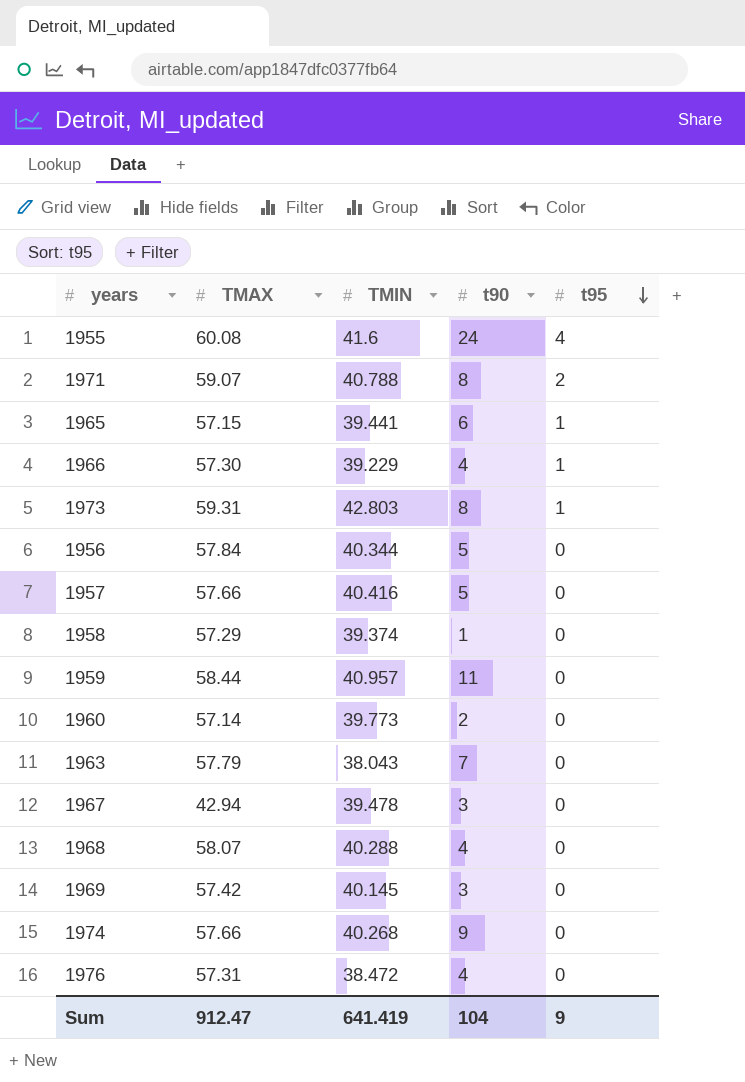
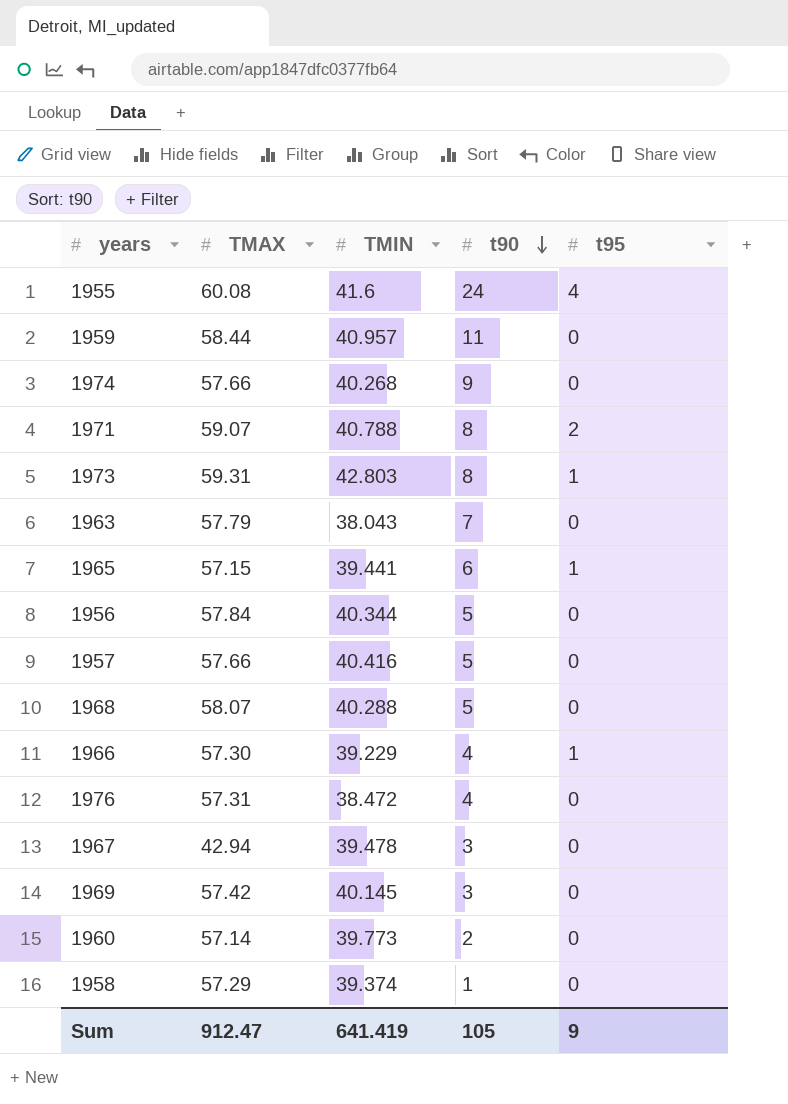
row order: t95 descending -> t90 descending
1968 | t90: 4 -> 5
Sum | t90: 104 -> 105

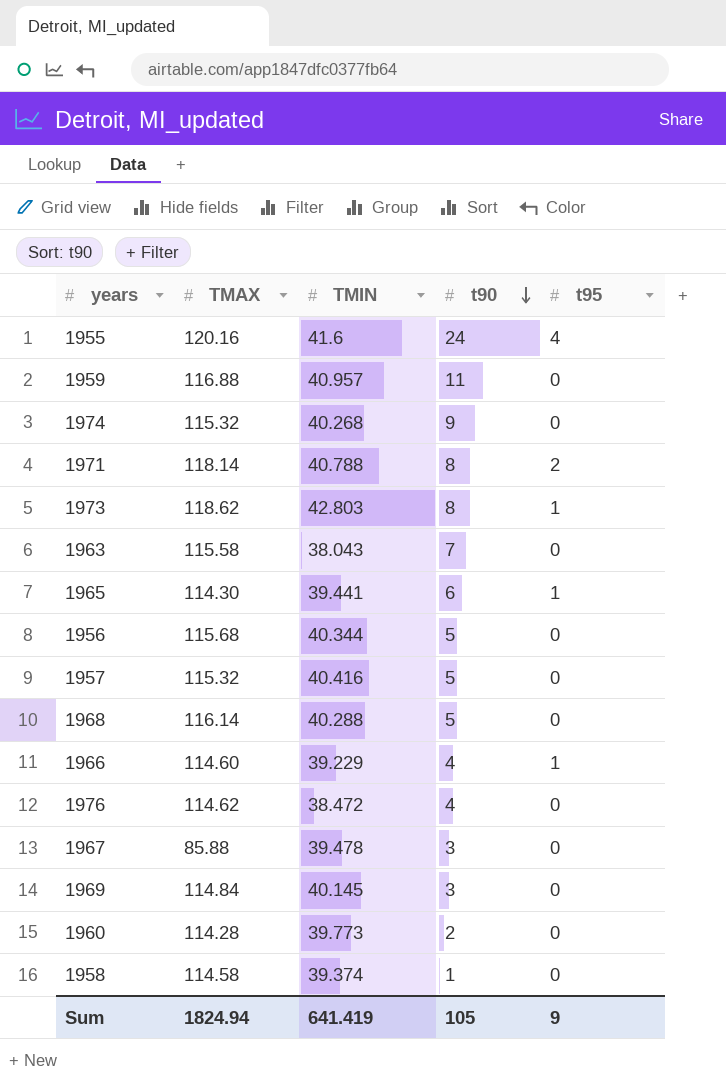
1955 | TMAX: 60.08 -> 120.16
1959 | TMAX: 58.44 -> 116.88
1974 | TMAX: 57.66 -> 115.32
1971 | TMAX: 59.07 -> 118.14
1973 | TMAX: 59.31 -> 118.62
1963 | TMAX: 57.79 -> 115.58
1965 | TMAX: 57.15 -> 114.30
1956 | TMAX: 57.84 -> 115.68
1957 | TMAX: 57.66 -> 115.32
1968 | TMAX: 58.07 -> 116.14
1966 | TMAX: 57.30 -> 114.60
1976 | TMAX: 57.31 -> 114.62
1967 | TMAX: 42.94 -> 85.88
1969 | TMAX: 57.42 -> 114.84
1960 | TMAX: 57.14 -> 114.28
1958 | TMAX: 57.29 -> 114.58
Sum | TMAX: 912.47 -> 1824.94

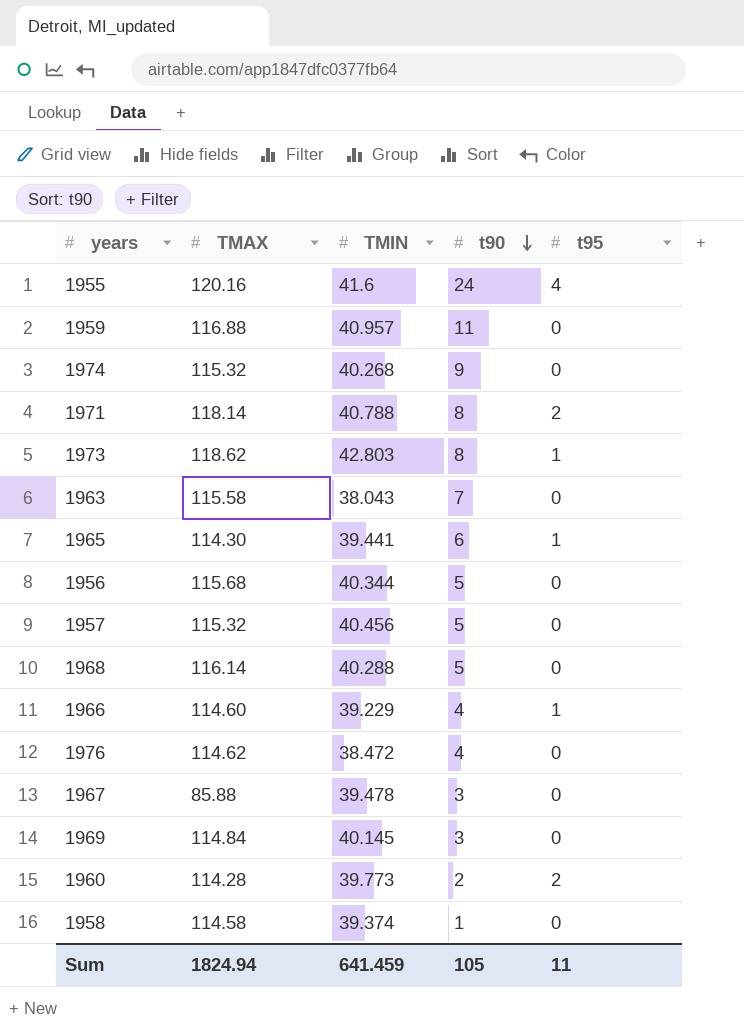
1957 | TMIN: 40.416 -> 40.456
1960 | t95: 0 -> 2
Sum | TMIN: 641.419 -> 641.459
Sum | t95: 9 -> 11

